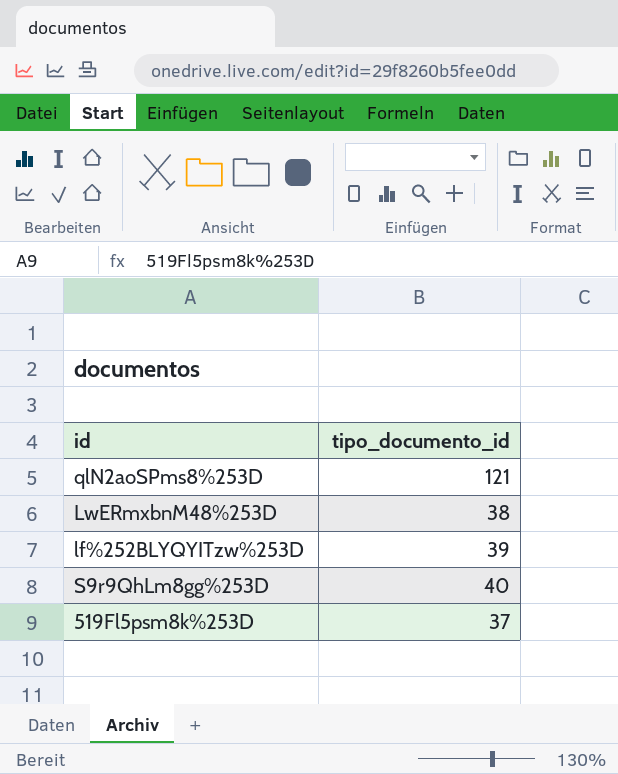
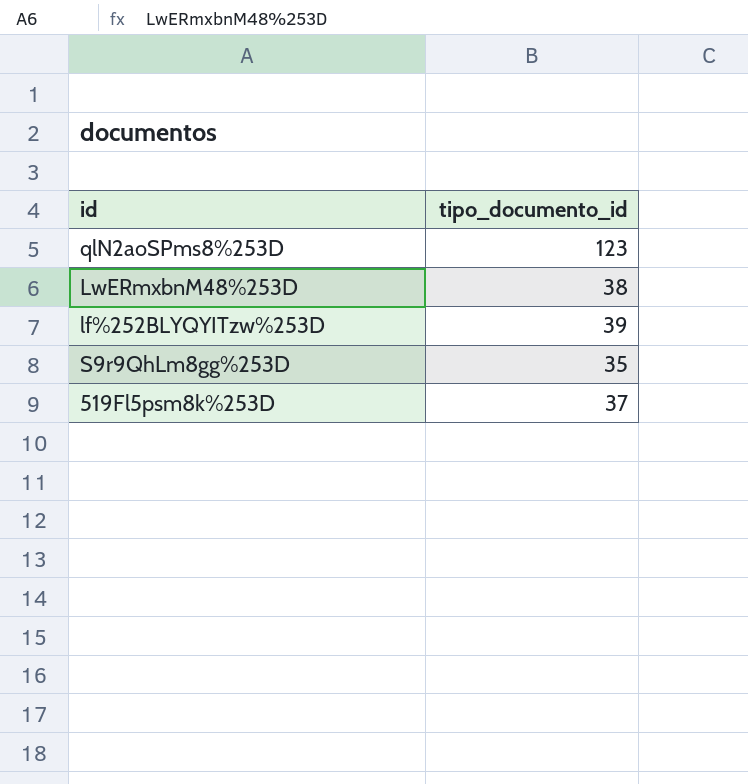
qlN2aoSPms8%253D | tipo_documento_id: 121 -> 123
S9r9QhLm8gg%253D | tipo_documento_id: 40 -> 35

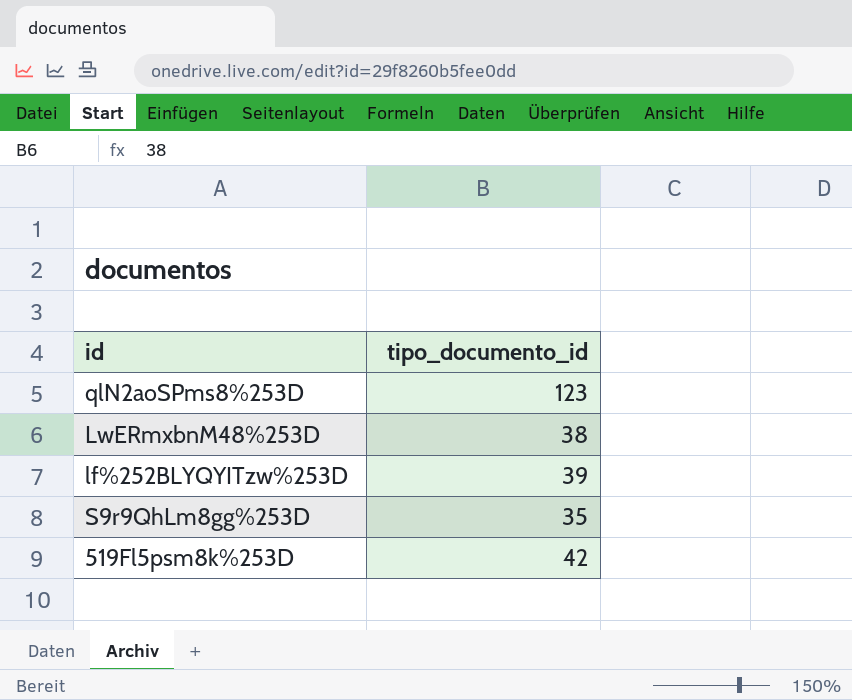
519Fl5psm8k%253D | tipo_documento_id: 37 -> 42

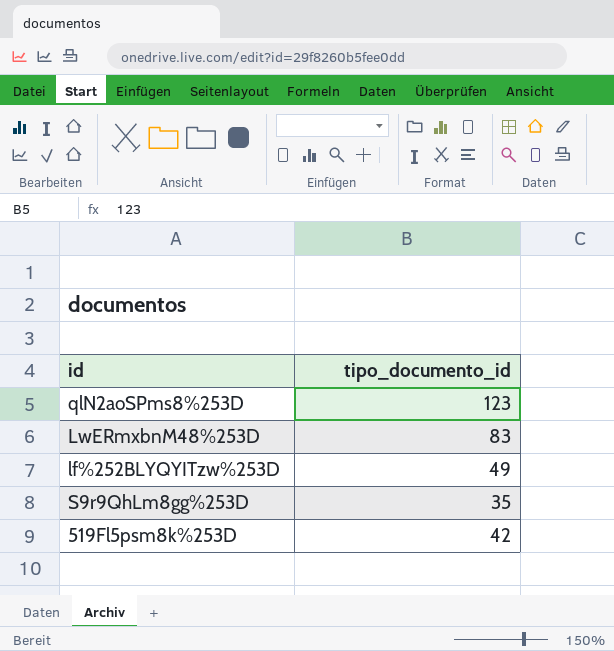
LwERmxbnM48%253D | tipo_documento_id: 38 -> 83
lf%252BLYQYITzw%253D | tipo_documento_id: 39 -> 49

